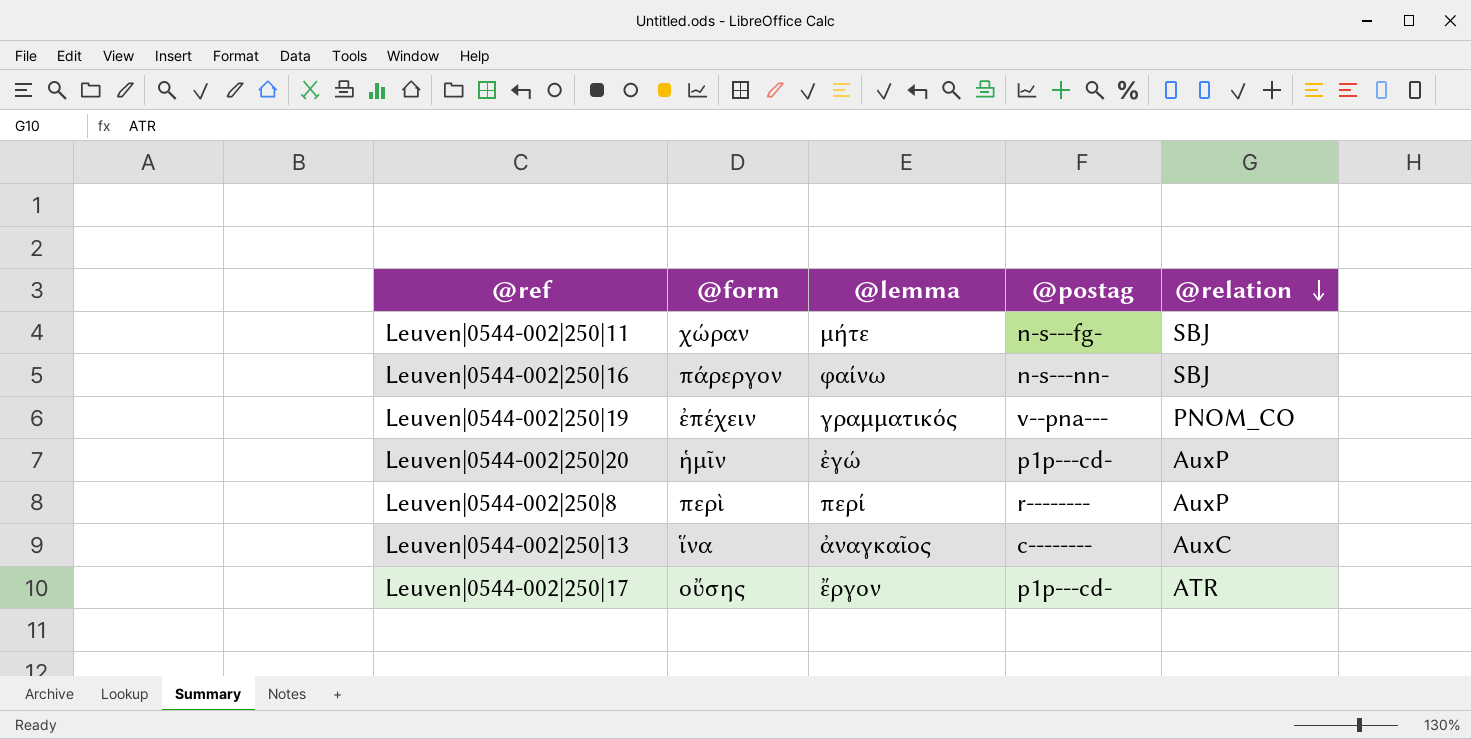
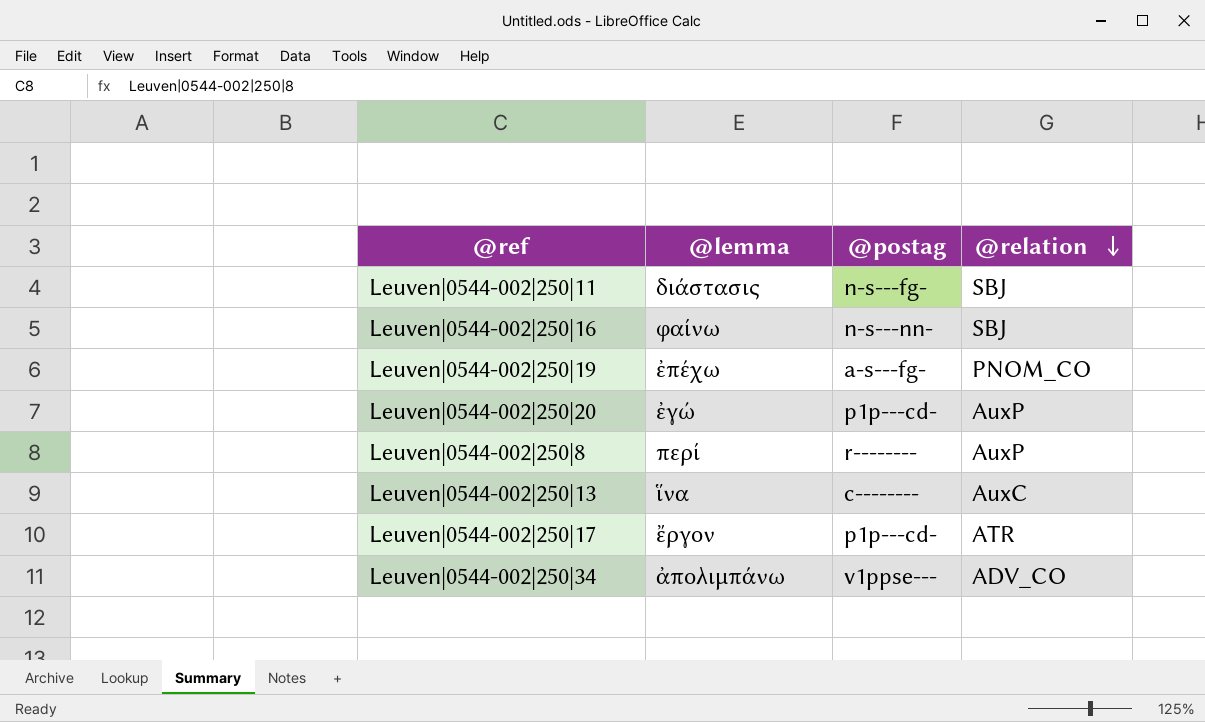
column @form | position: 2 -> none
Leuven|0544-002|250|11 | @lemma: μήτε -> διάστασις
Leuven|0544-002|250|19 | @lemma: γραμματικός -> ἐπέχω
Leuven|0544-002|250|19 | @postag: v--pna--- -> a-s---fg-
Leuven|0544-002|250|13 | @lemma: ἀναγκαῖος -> ἵνα
row Leuven|0544-002|250|34: none -> ἀπολιμπάνω | v1ppse--- | ADV_CO

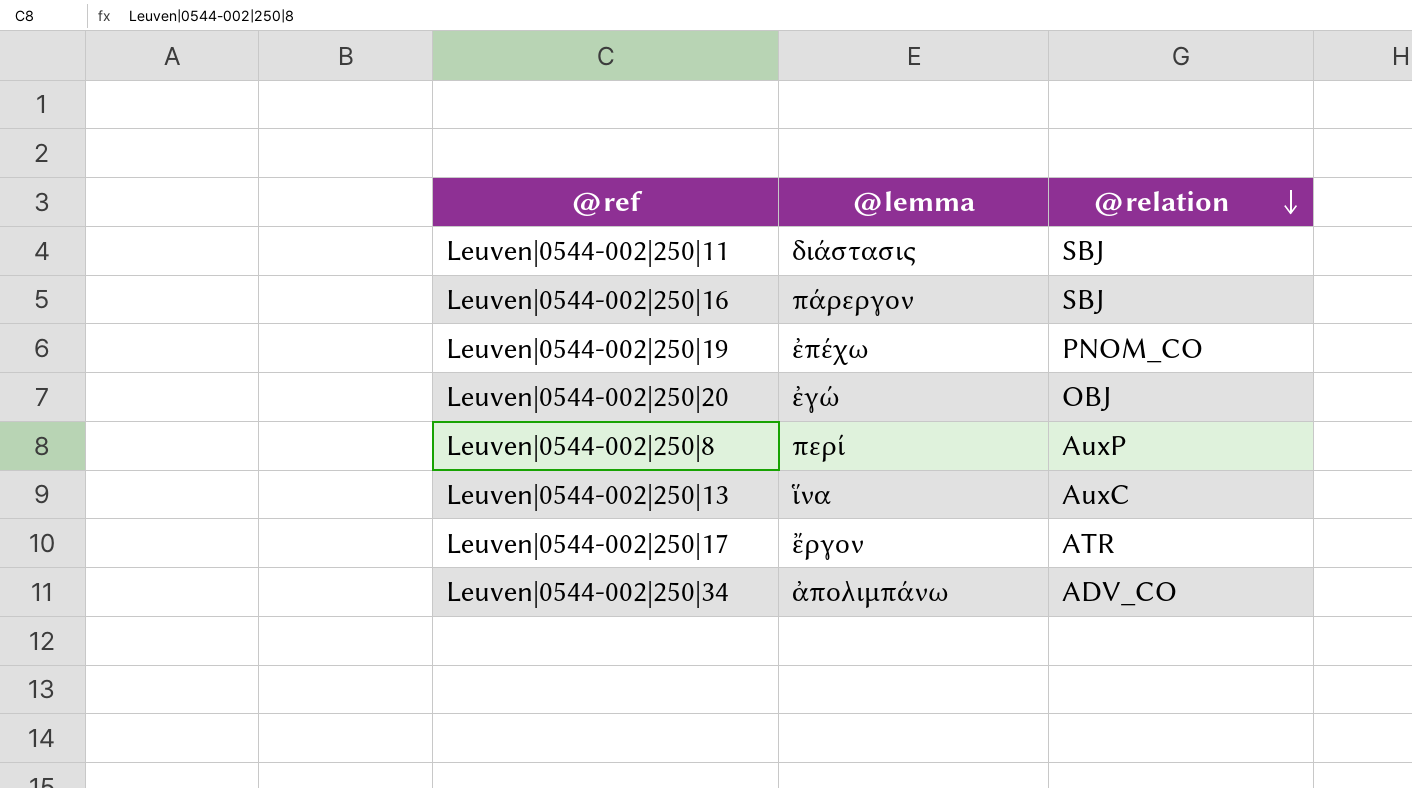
column @postag | position: 3 -> none
Leuven|0544-002|250|16 | @lemma: φαίνω -> πάρεργον
Leuven|0544-002|250|20 | @relation: AuxP -> OBJ

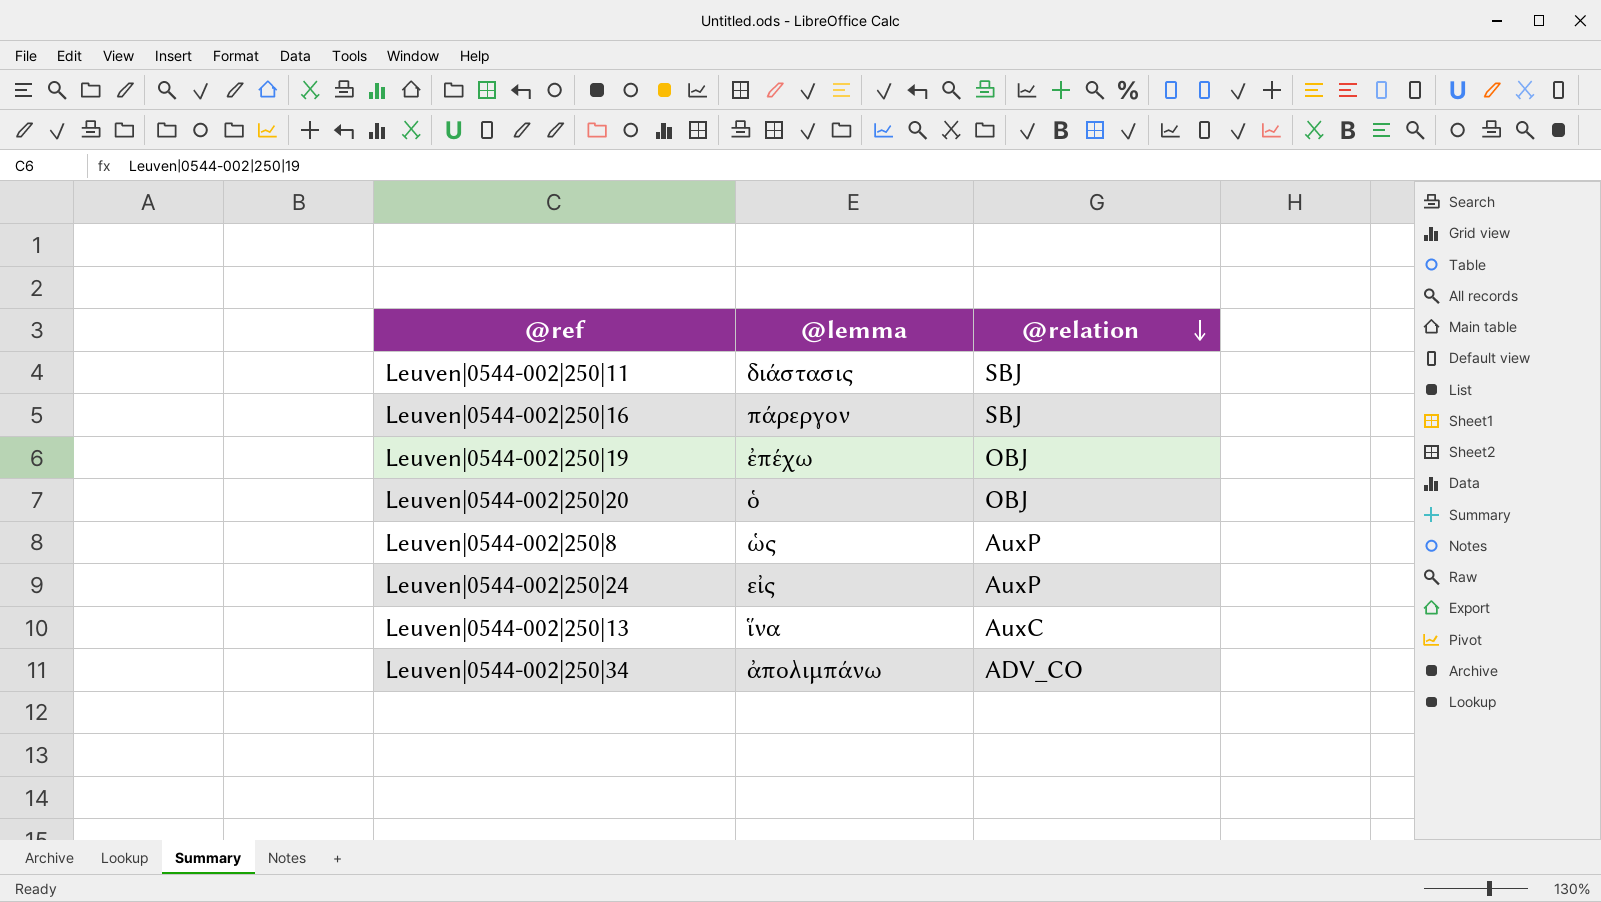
row Leuven|0544-002|250|17: ἔργον | ATR -> none
Leuven|0544-002|250|19 | @relation: PNOM_CO -> OBJ
Leuven|0544-002|250|20 | @lemma: ἐγώ -> ὁ
Leuven|0544-002|250|8 | @lemma: περί -> ὡς
row Leuven|0544-002|250|24: none -> εἰς | AuxP

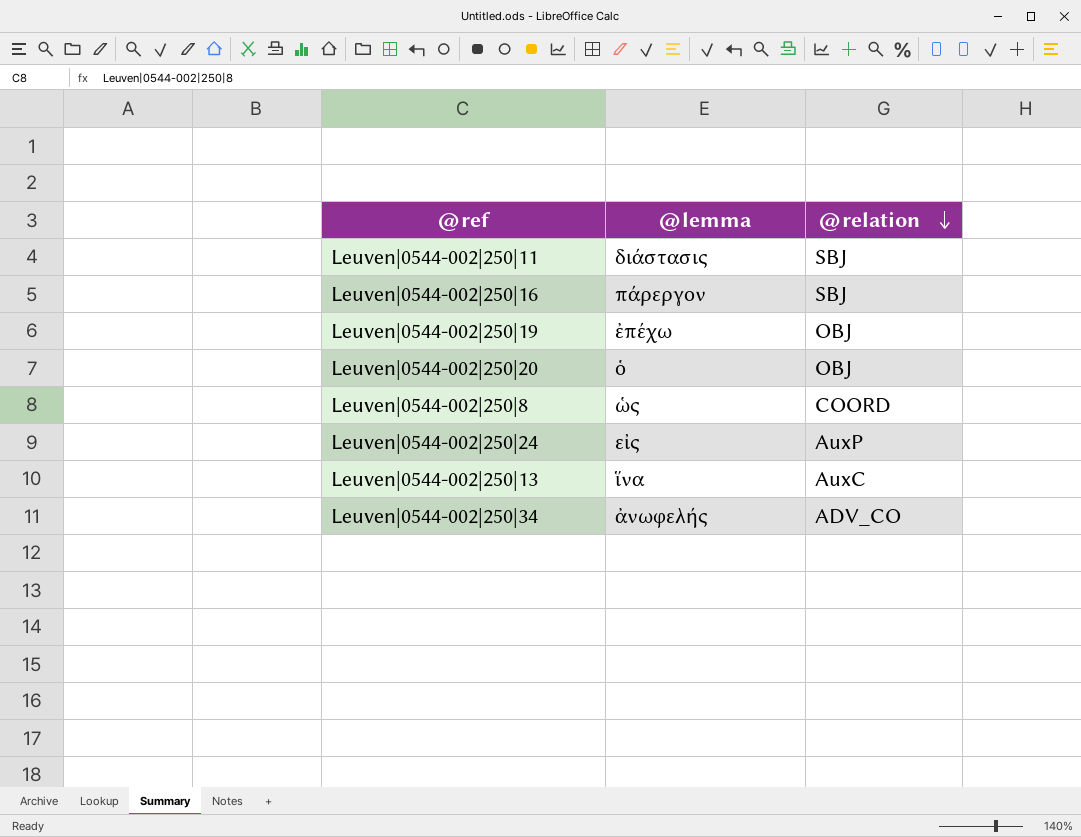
Leuven|0544-002|250|8 | @relation: AuxP -> COORD
Leuven|0544-002|250|34 | @lemma: ἀπολιμπάνω -> ἀνωφελής

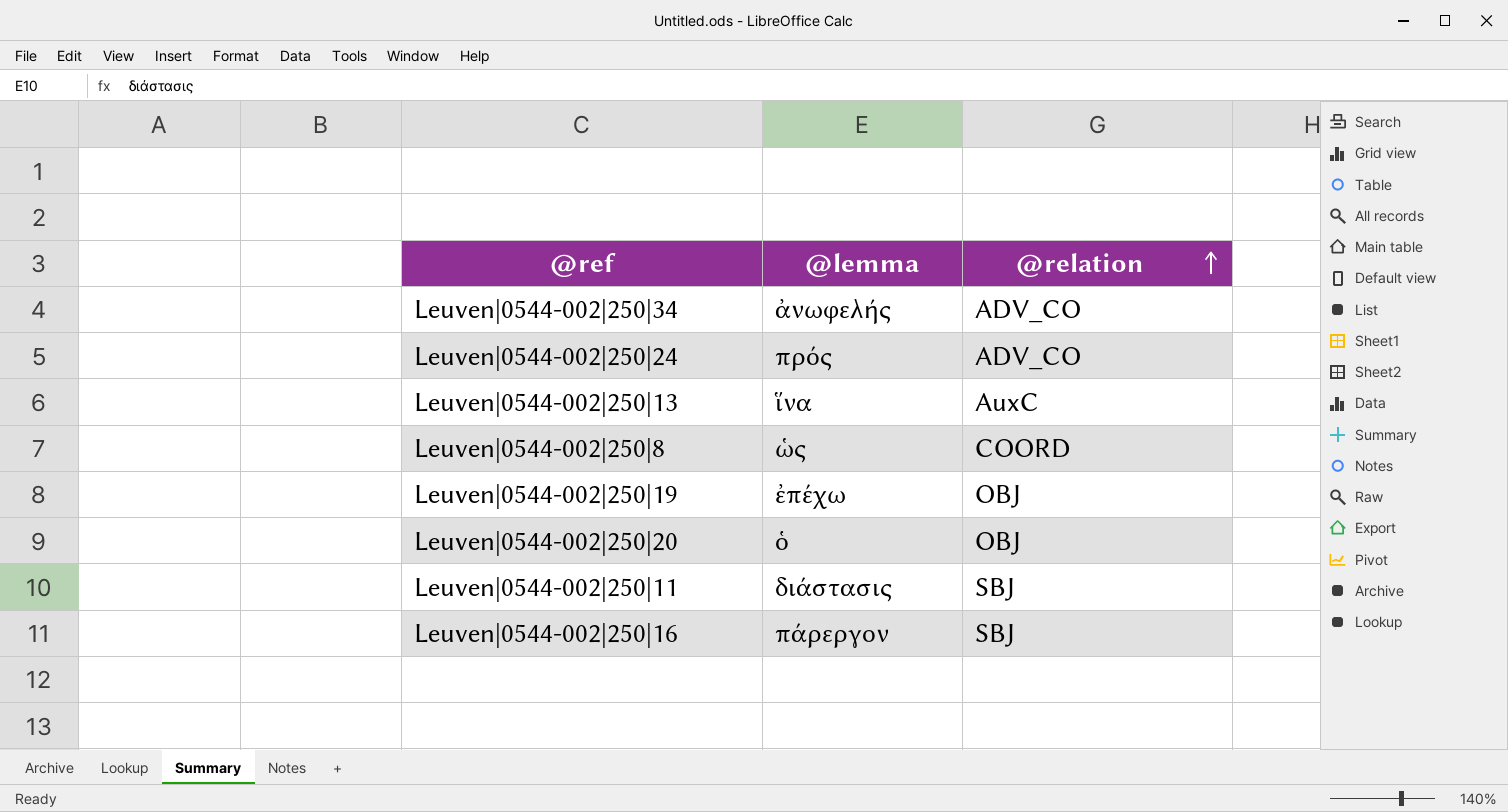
row order: @relation descending -> @relation ascending
Leuven|0544-002|250|24 | @lemma: εἰς -> πρός
Leuven|0544-002|250|24 | @relation: AuxP -> ADV_CO

